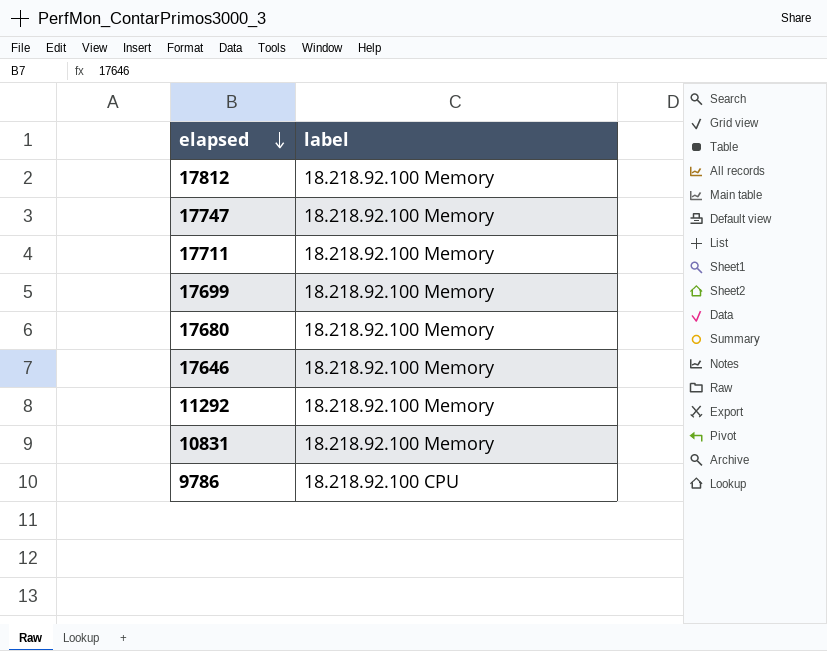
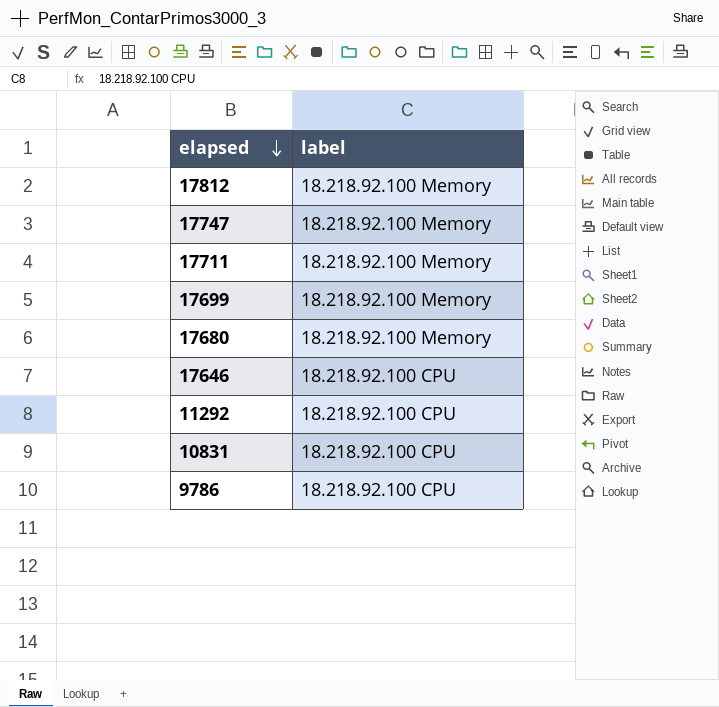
17646 | label: 18.218.92.100 Memory -> 18.218.92.100 CPU
11292 | label: 18.218.92.100 Memory -> 18.218.92.100 CPU
10831 | label: 18.218.92.100 Memory -> 18.218.92.100 CPU

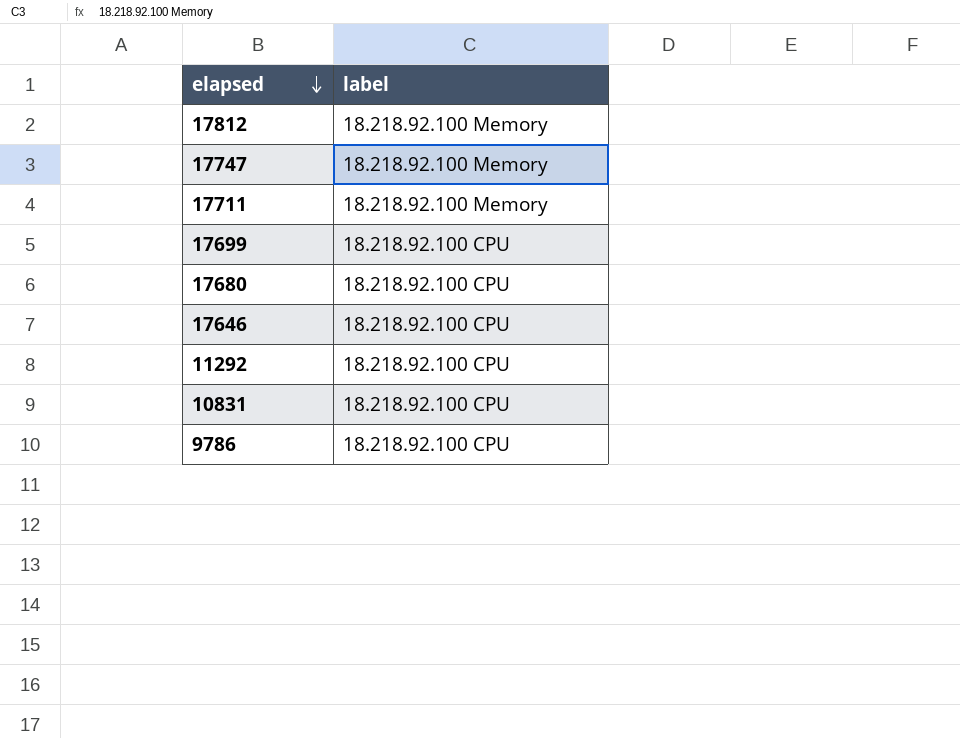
17699 | label: 18.218.92.100 Memory -> 18.218.92.100 CPU
17680 | label: 18.218.92.100 Memory -> 18.218.92.100 CPU

